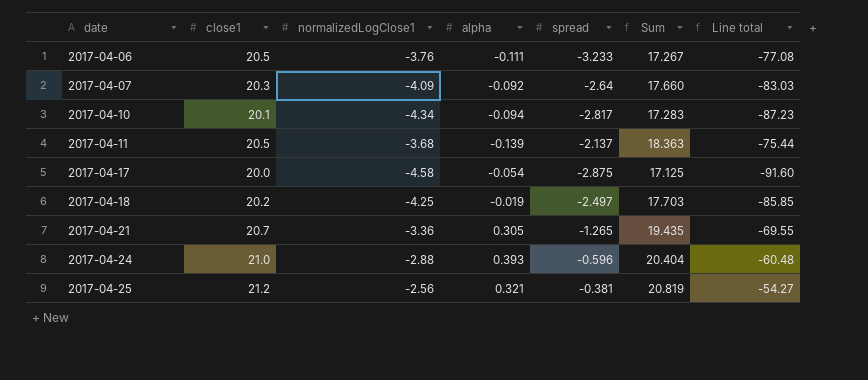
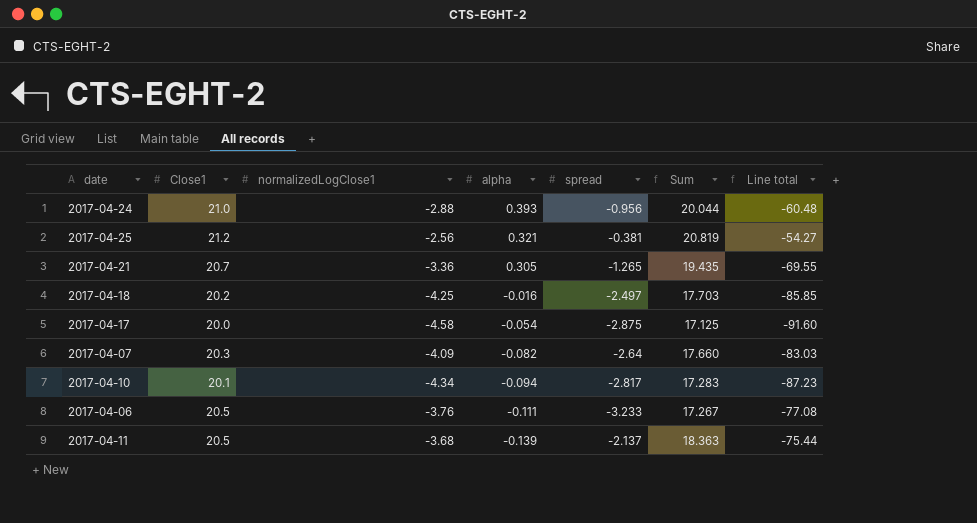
row order: date ascending -> alpha descending
column name: close1 -> Close1
2017-04-24 | spread: -0.596 -> -0.956
2017-04-24 | Sum: 20.404 -> 20.044
2017-04-18 | alpha: -0.019 -> -0.016
2017-04-07 | alpha: -0.092 -> -0.082

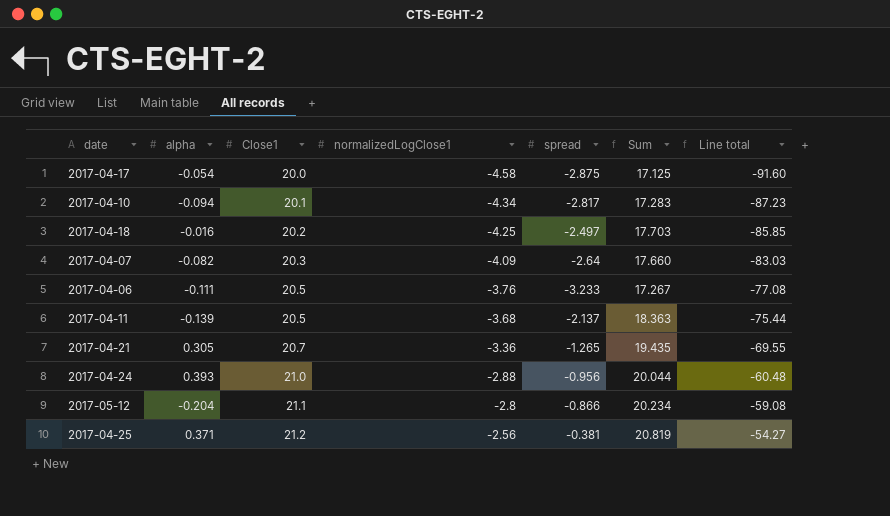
row order: alpha descending -> Close1 ascending
column alpha | position: 4 -> 2
row 2017-05-12: none -> -0.204 | 21.1 | -2.8 | -0.866 | 20.234 | -59.08
2017-04-25 | alpha: 0.321 -> 0.371

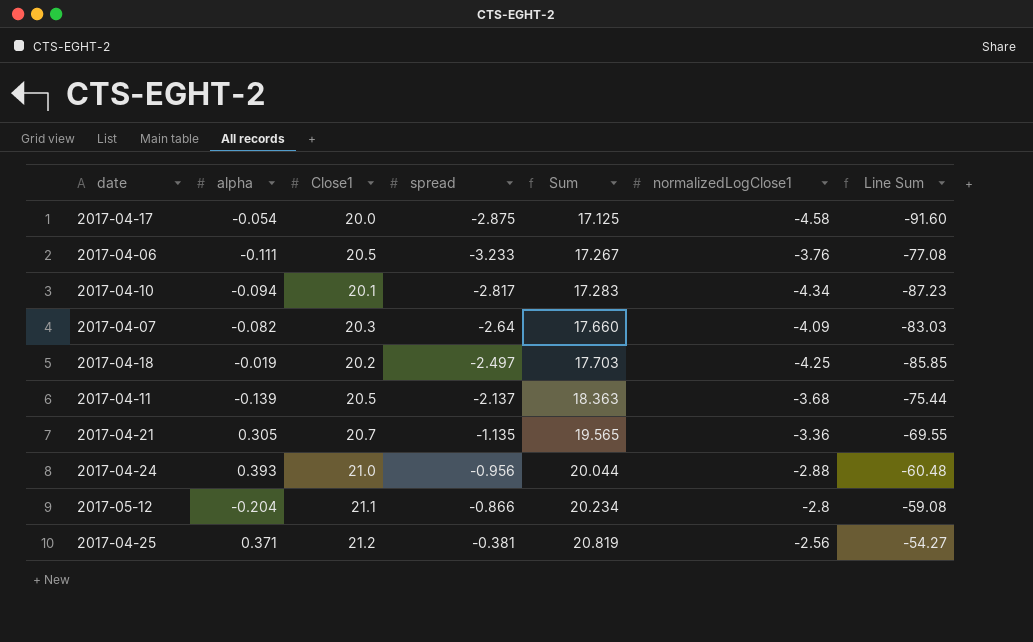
row order: Close1 ascending -> Sum ascending
column normalizedLogClose1 | position: 4 -> 6
column name: Line total -> Line Sum
2017-04-18 | alpha: -0.016 -> -0.019
2017-04-21 | spread: -1.265 -> -1.135
2017-04-21 | Sum: 19.435 -> 19.565

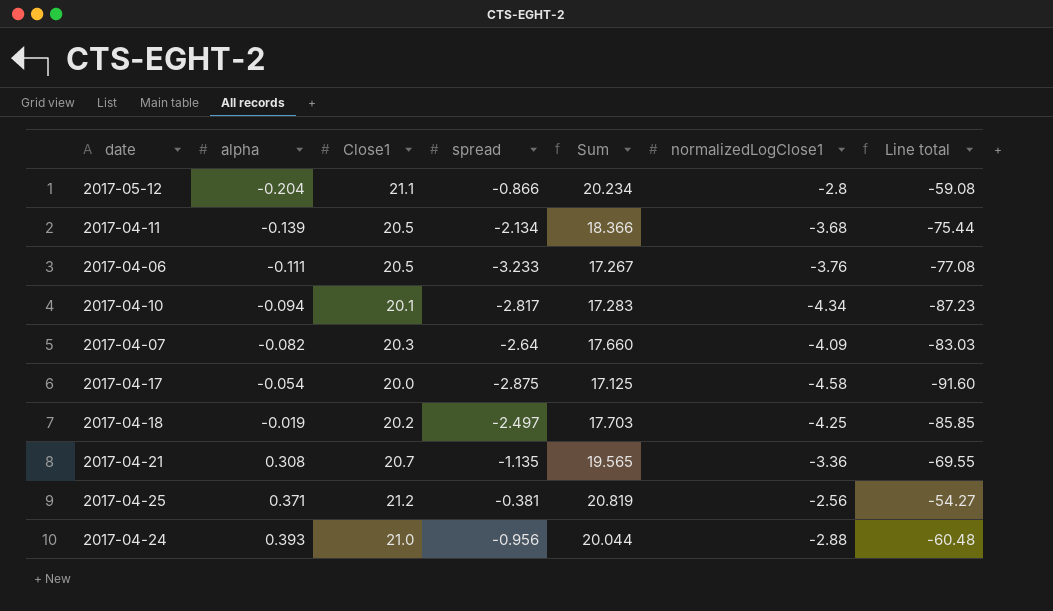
row order: Sum ascending -> alpha ascending
column name: Line Sum -> Line total
2017-04-11 | spread: -2.137 -> -2.134
2017-04-11 | Sum: 18.363 -> 18.366
2017-04-21 | alpha: 0.305 -> 0.308

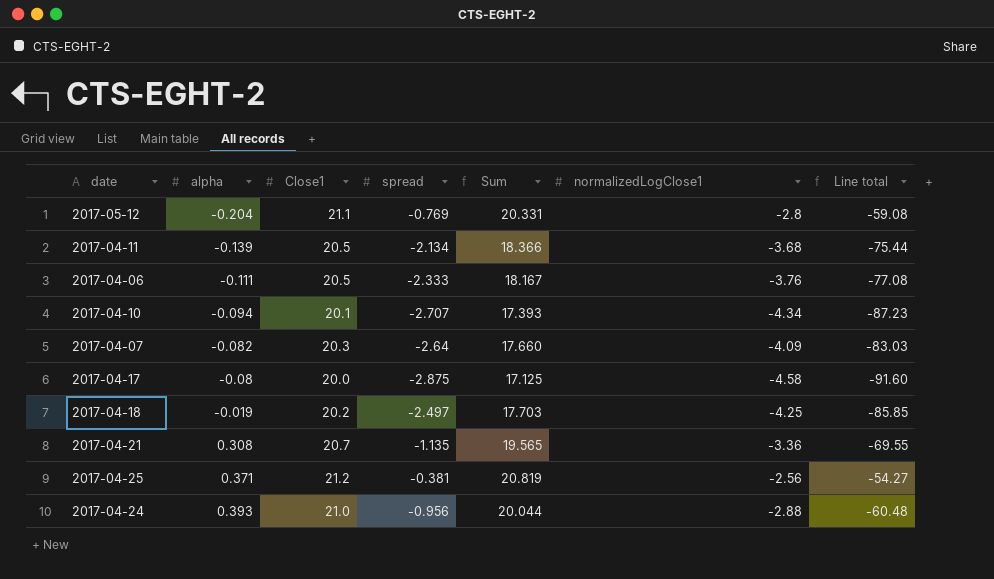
2017-05-12 | spread: -0.866 -> -0.769
2017-05-12 | Sum: 20.234 -> 20.331
2017-04-06 | spread: -3.233 -> -2.333
2017-04-06 | Sum: 17.267 -> 18.167
2017-04-10 | spread: -2.817 -> -2.707
2017-04-10 | Sum: 17.283 -> 17.393
2017-04-17 | alpha: -0.054 -> -0.08

